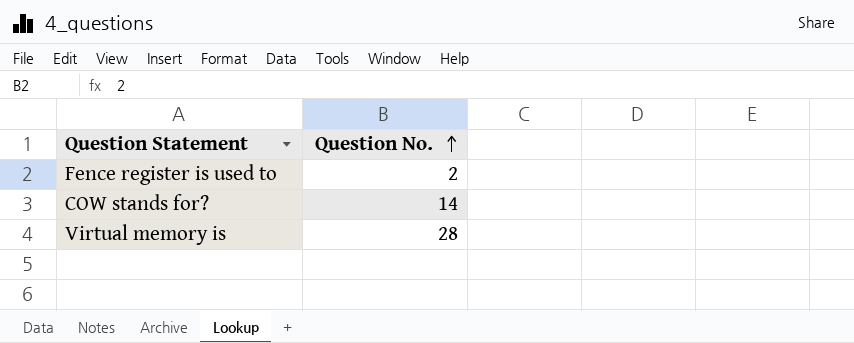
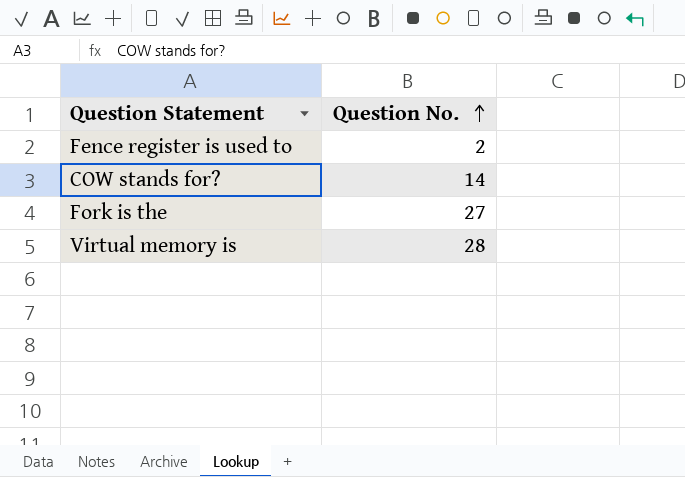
row Fork is the: none -> 27

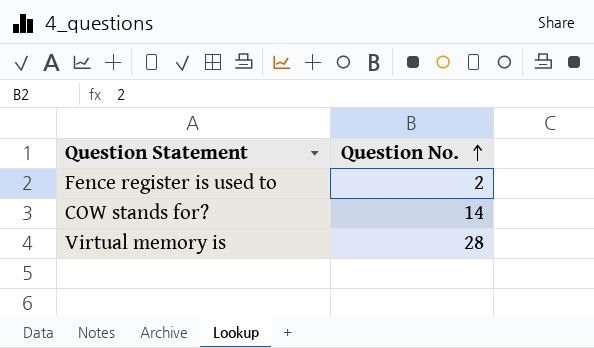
row Fork is the: 27 -> none

